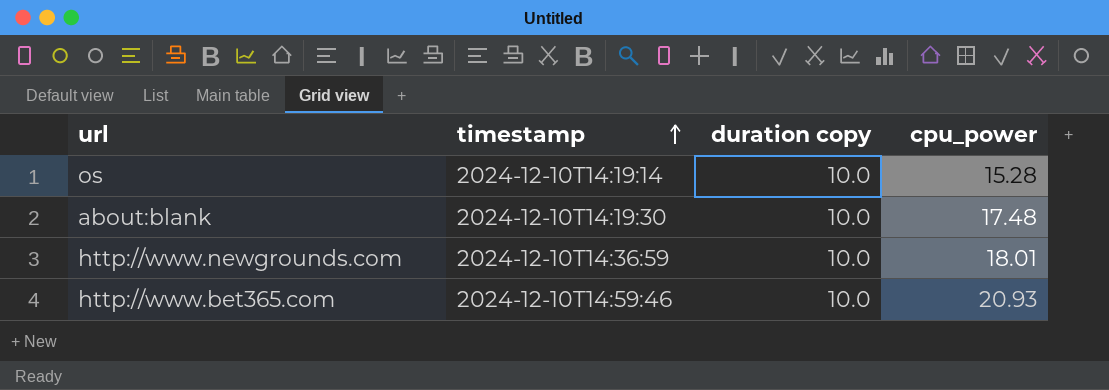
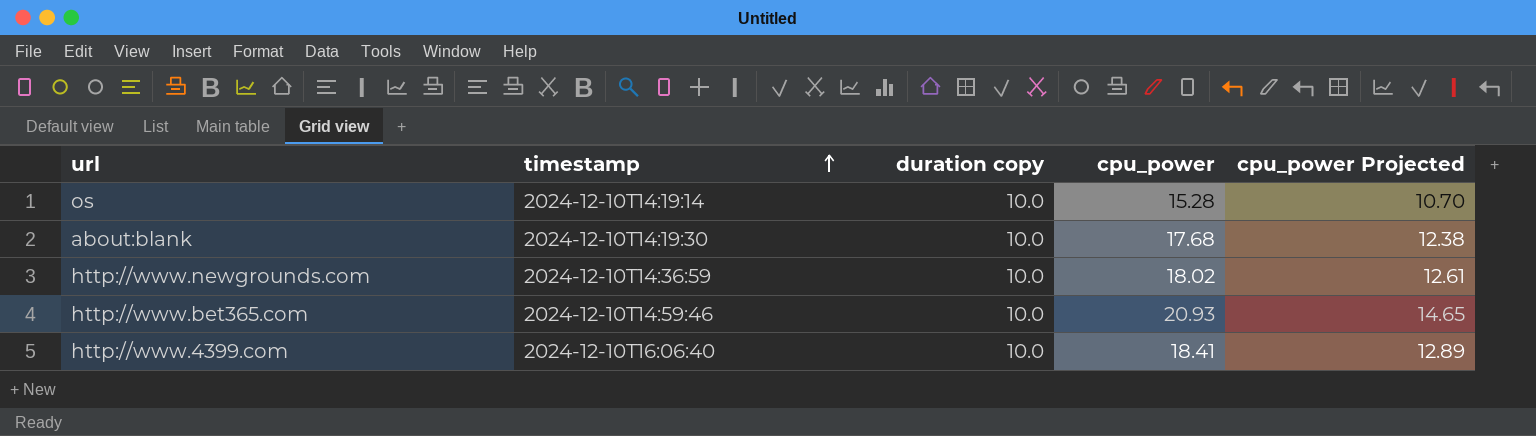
column cpu_power Projected | formula: none -> [cpu_power] * 0.7
about:blank | cpu_power: 17.48 -> 17.68
http://www.newgrounds.com | cpu_power: 18.01 -> 18.02
row http://www.4399.com: none -> 2024-12-10T16:06:40 | 10.0 | 18.41 | 12.89

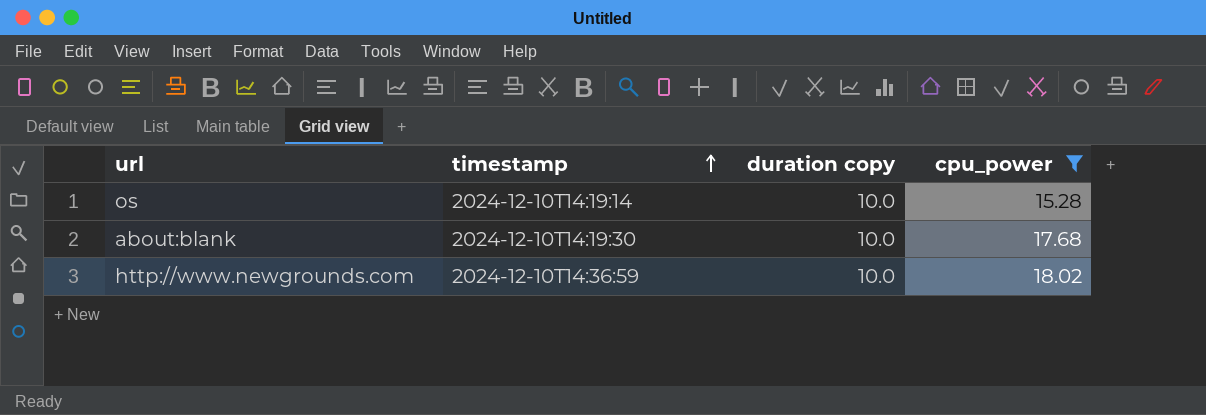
filter: none -> cpu_power <= 18.02
column cpu_power Projected | formula: [cpu_power] * 0.7 -> none

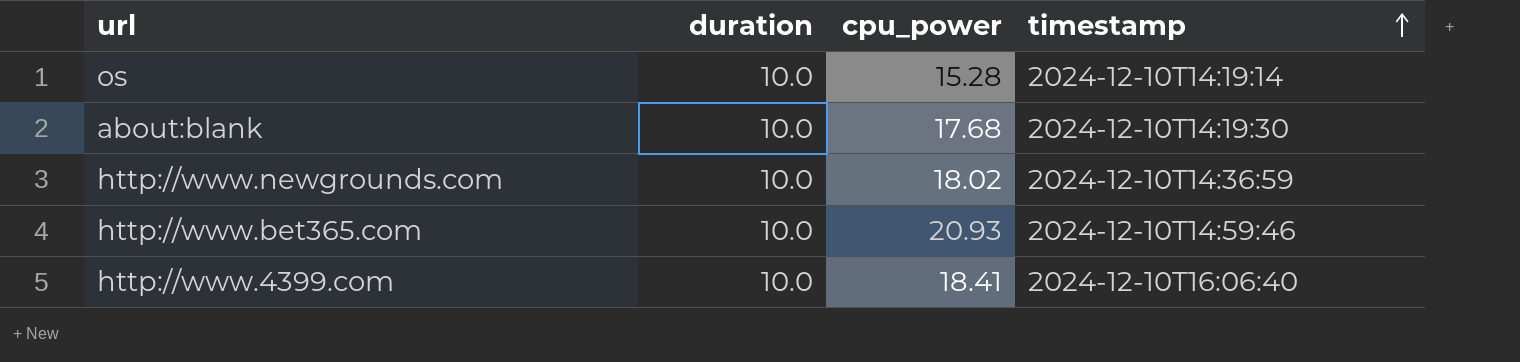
filter: cpu_power <= 18.02 -> none
column name: duration copy -> duration
column timestamp | position: 2 -> 4

